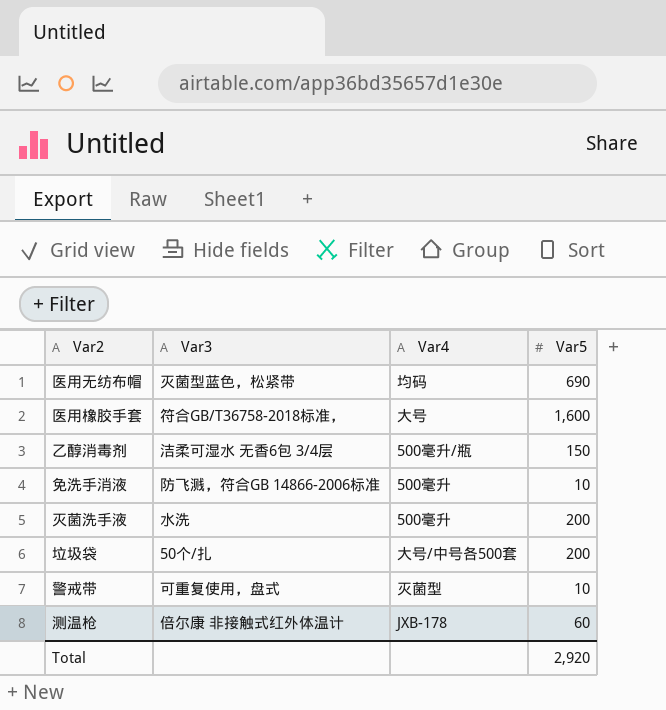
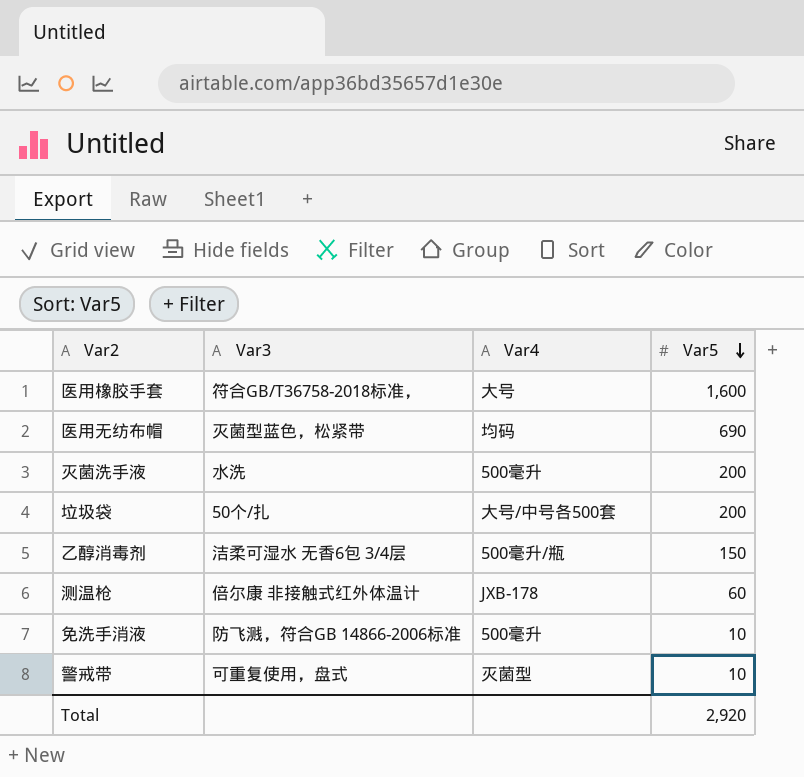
row order: none -> Var5 descending

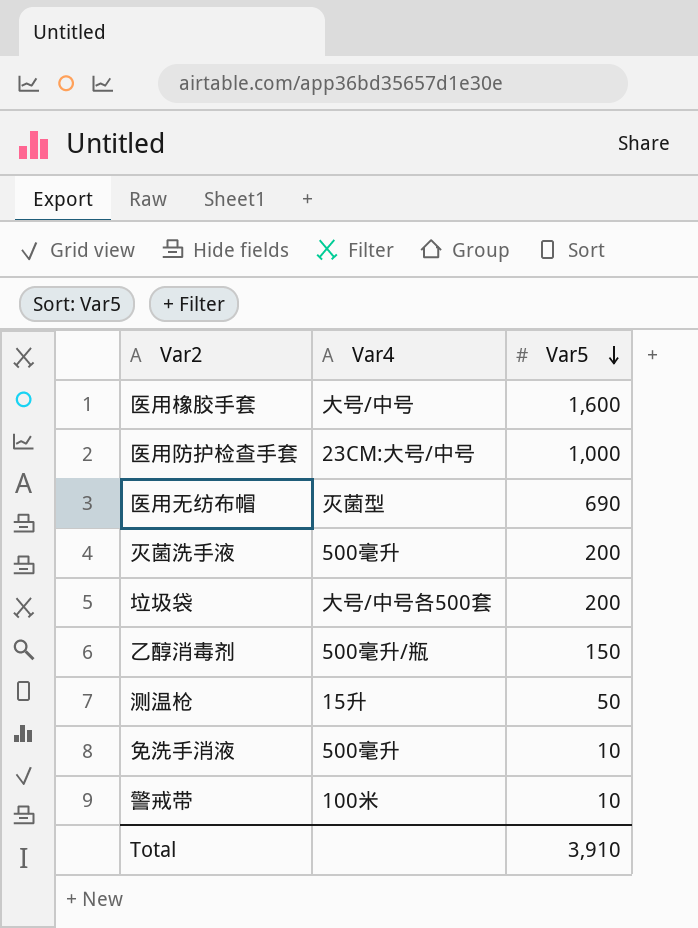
column Var3 | position: 2 -> none
医用橡胶手套 | Var4: 大号 -> 大号/中号
row 医用防护检查手套: none -> 23CM:大号/中号 | 1,000
医用无纺布帽 | Var4: 均码 -> 灭菌型
测温枪 | Var4: JXB-178 -> 15升
测温枪 | Var5: 60 -> 50
警戒带 | Var4: 灭菌型 -> 100米
Total | Var5: 2,920 -> 3,910

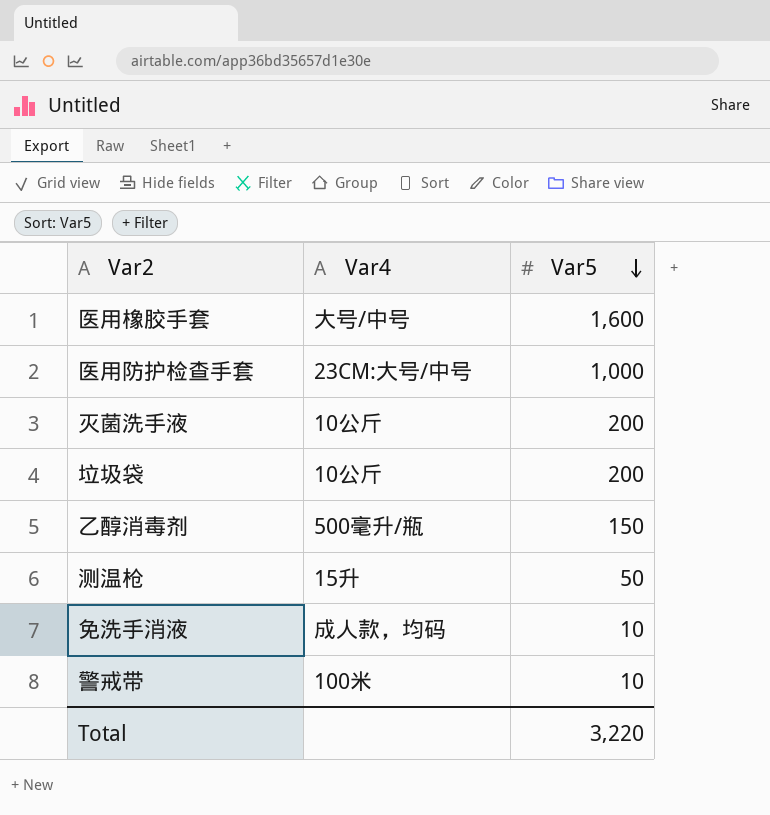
row 医用无纺布帽: 灭菌型 | 690 -> none
灭菌洗手液 | Var4: 500毫升 -> 10公斤
垃圾袋 | Var4: 大号/中号各500套 -> 10公斤
免洗手消液 | Var4: 500毫升 -> 成人款，均码
Total | Var5: 3,910 -> 3,220

